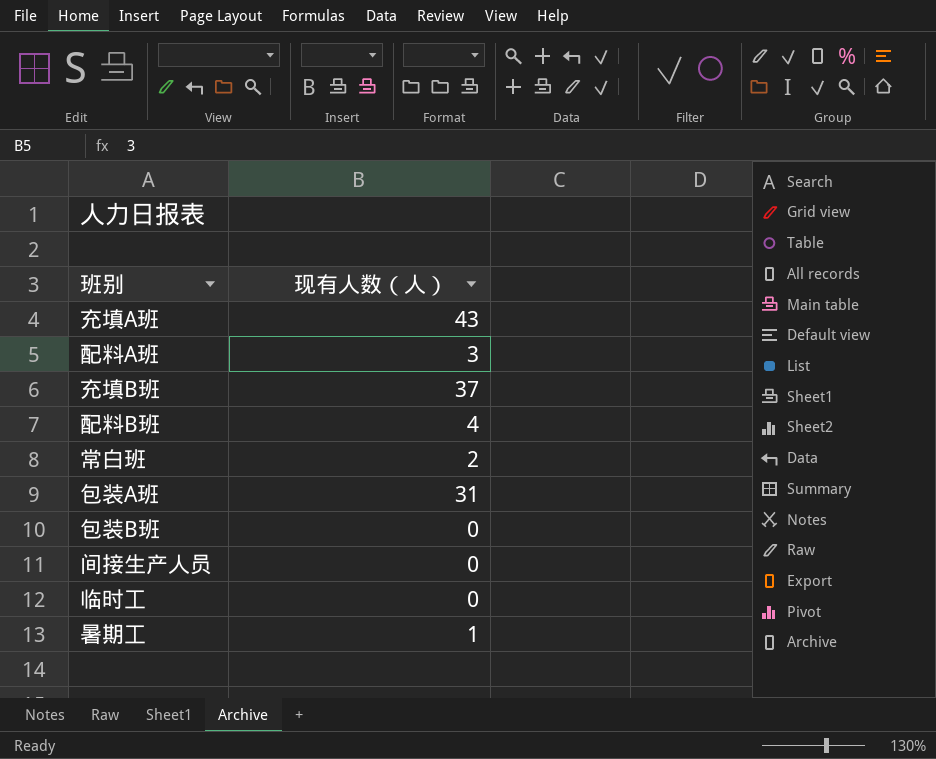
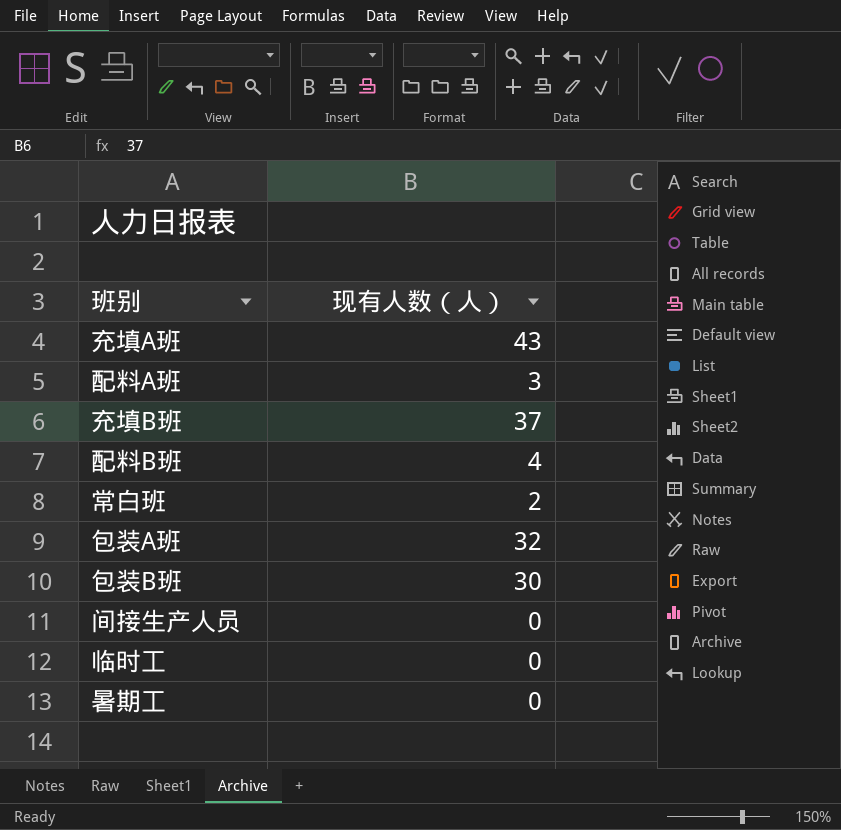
包装A班 | 现有人数（人）: 31 -> 32
包装B班 | 现有人数（人）: 0 -> 30
暑期工 | 现有人数（人）: 1 -> 0

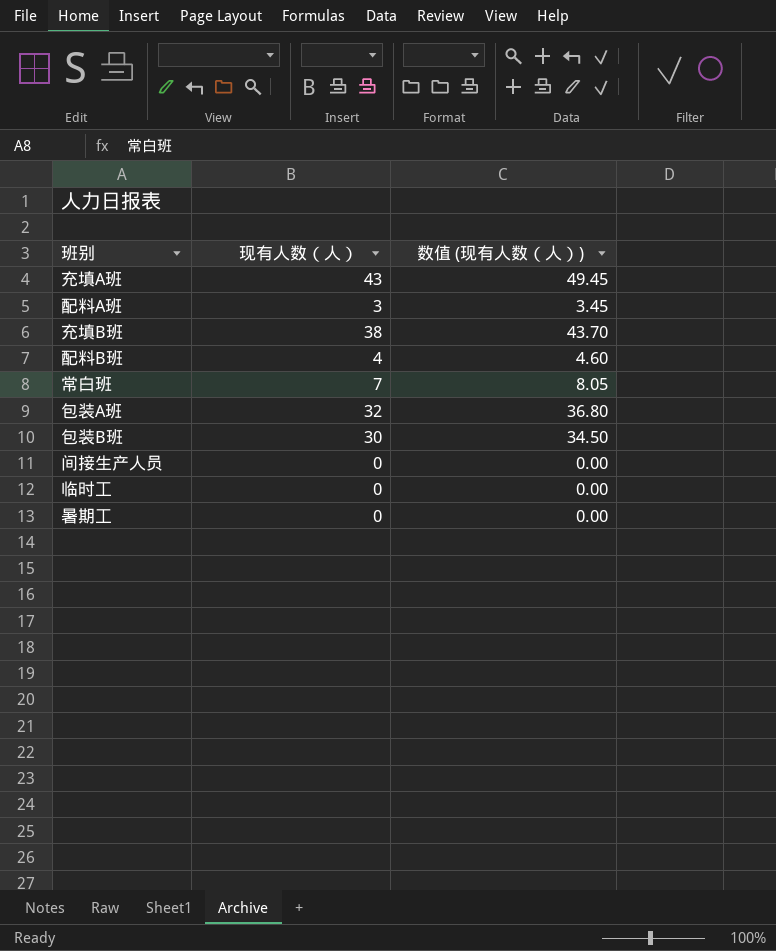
column 数值 (现有人数（人）) | formula: none -> [现有人数（人）] * 1.15
充填B班 | 现有人数（人）: 37 -> 38
常白班 | 现有人数（人）: 2 -> 7

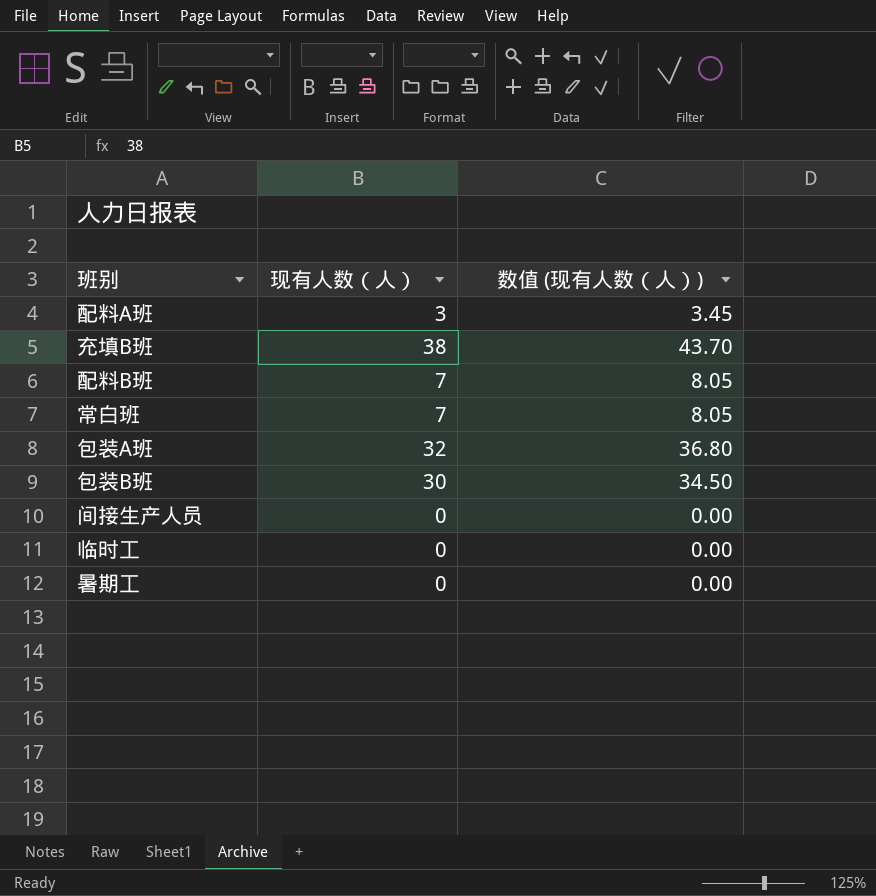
row 充填A班: 43 | 49.45 -> none
配料B班 | 现有人数（人）: 4 -> 7
配料B班 | 数值 (现有人数（人）): 4.60 -> 8.05

